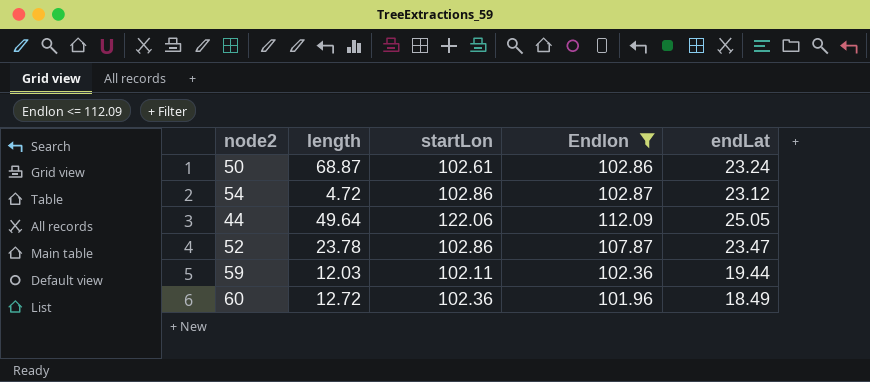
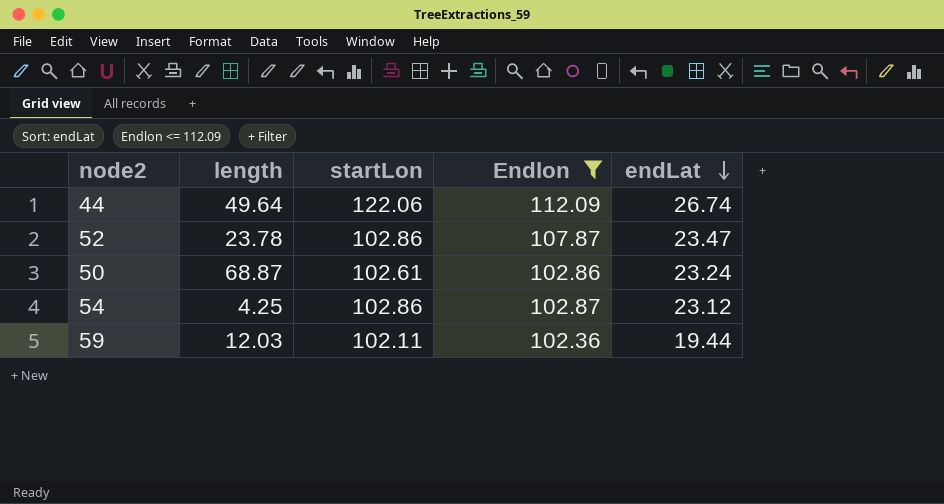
row order: none -> endLat descending
row 60: 12.72 | 102.36 | 101.96 | 18.49 -> none
44 | endLat: 25.05 -> 26.74
54 | length: 4.72 -> 4.25

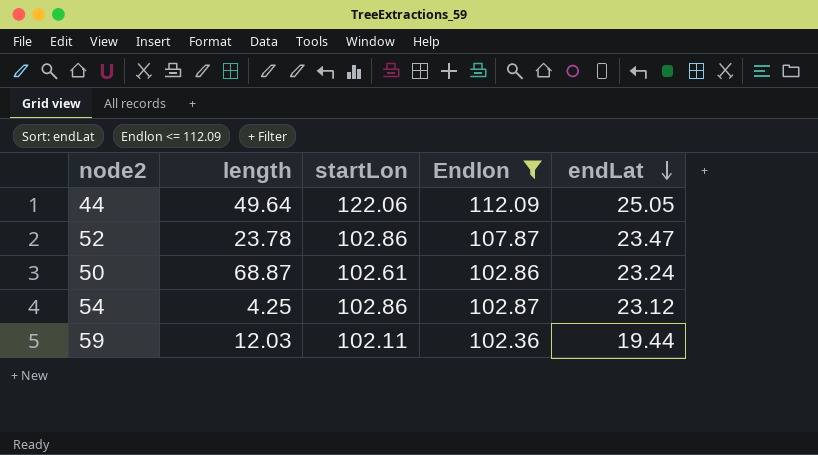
44 | endLat: 26.74 -> 25.05

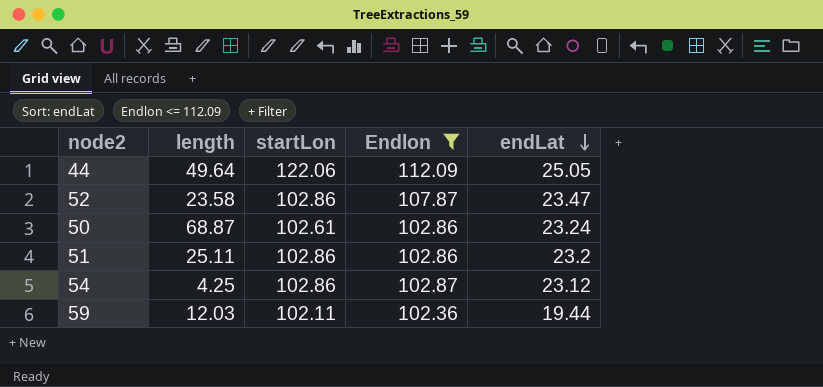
52 | length: 23.78 -> 23.58
row 51: none -> 25.11 | 102.86 | 102.86 | 23.2

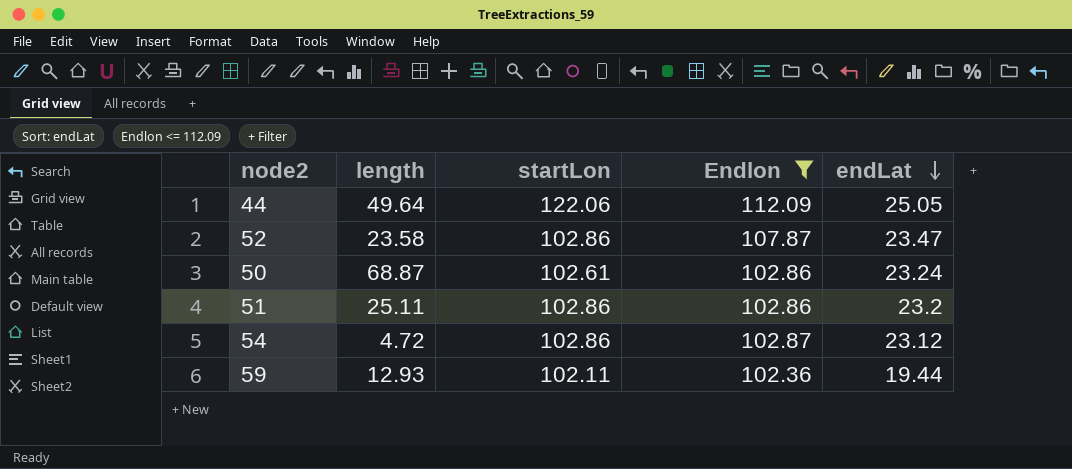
54 | length: 4.25 -> 4.72
59 | length: 12.03 -> 12.93

